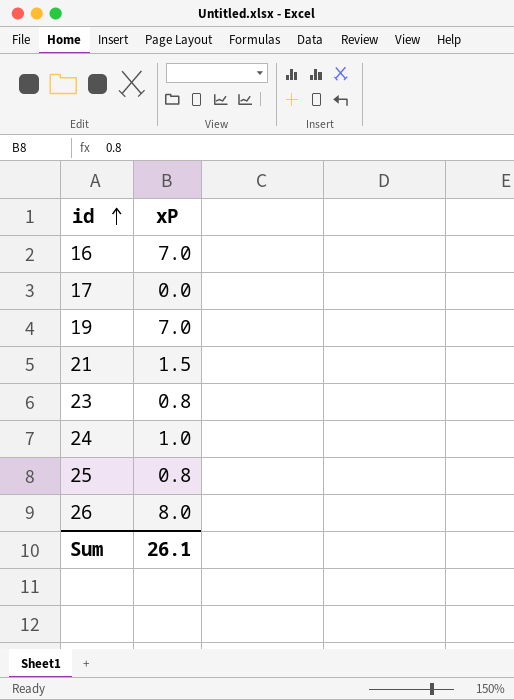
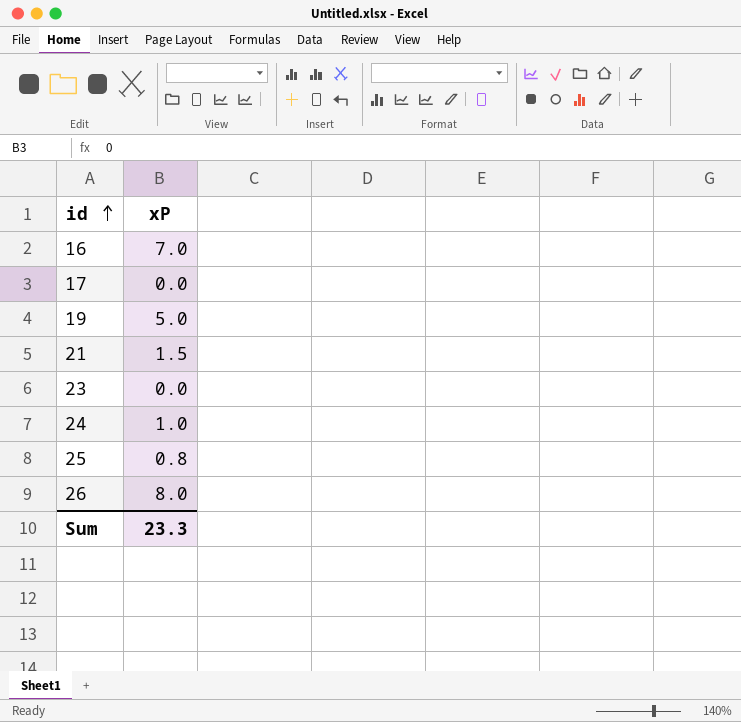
19 | xP: 7.0 -> 5.0
23 | xP: 0.8 -> 0.0
Sum | xP: 26.1 -> 23.3

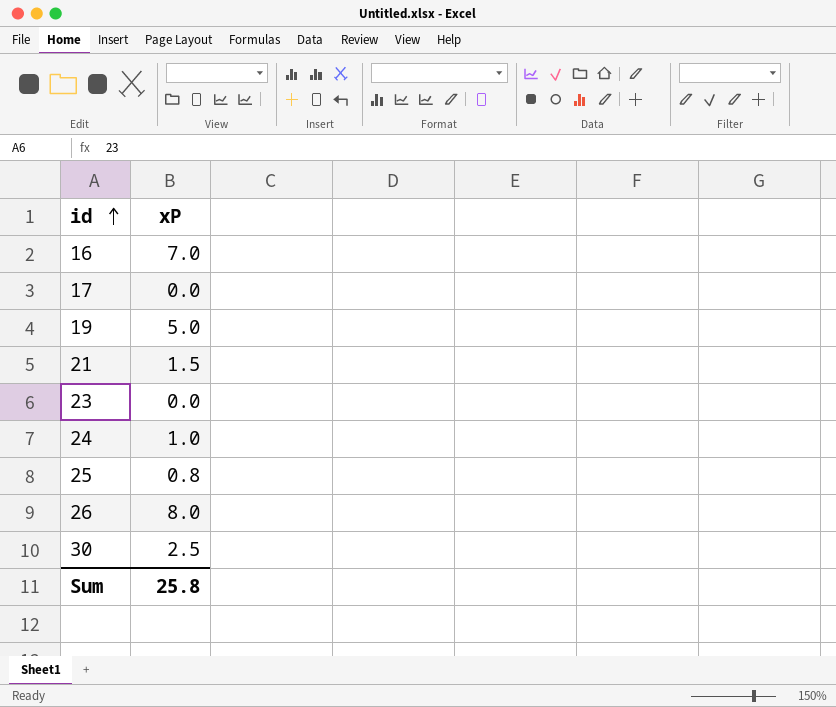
row 30: none -> 2.5
Sum | xP: 23.3 -> 25.8

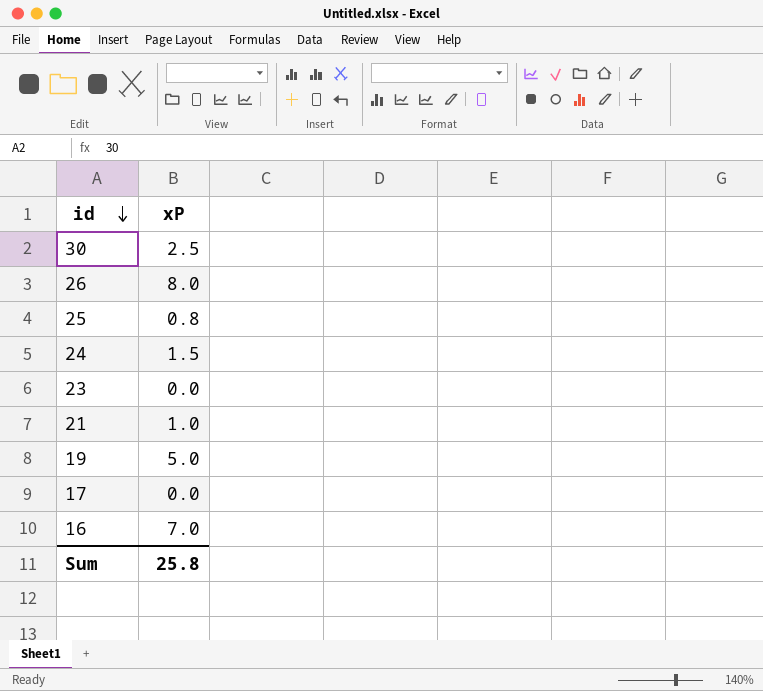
row order: id ascending -> id descending
24 | xP: 1.0 -> 1.5
21 | xP: 1.5 -> 1.0

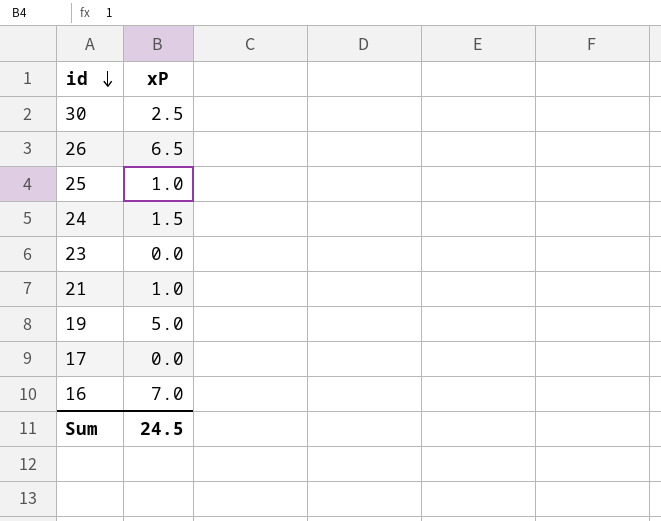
26 | xP: 8.0 -> 6.5
25 | xP: 0.8 -> 1.0
Sum | xP: 25.8 -> 24.5

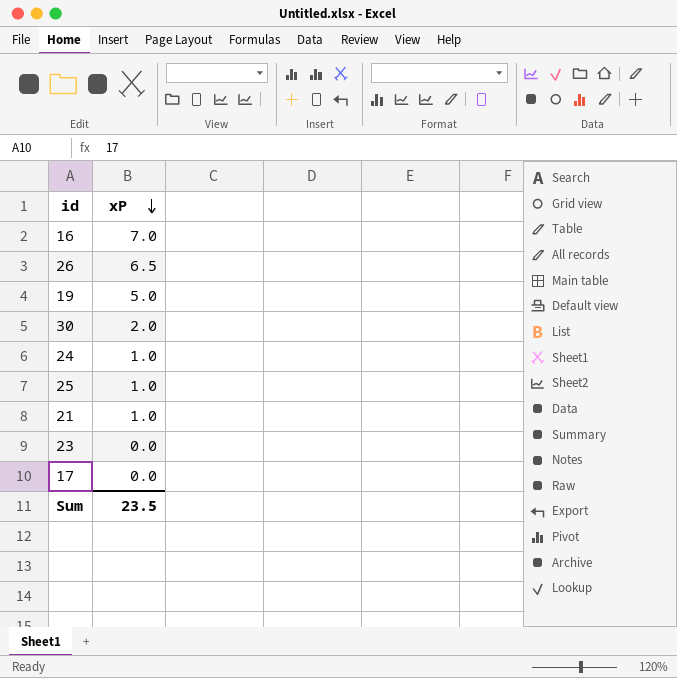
row order: id descending -> xP descending
30 | xP: 2.5 -> 2.0
24 | xP: 1.5 -> 1.0
Sum | xP: 24.5 -> 23.5

